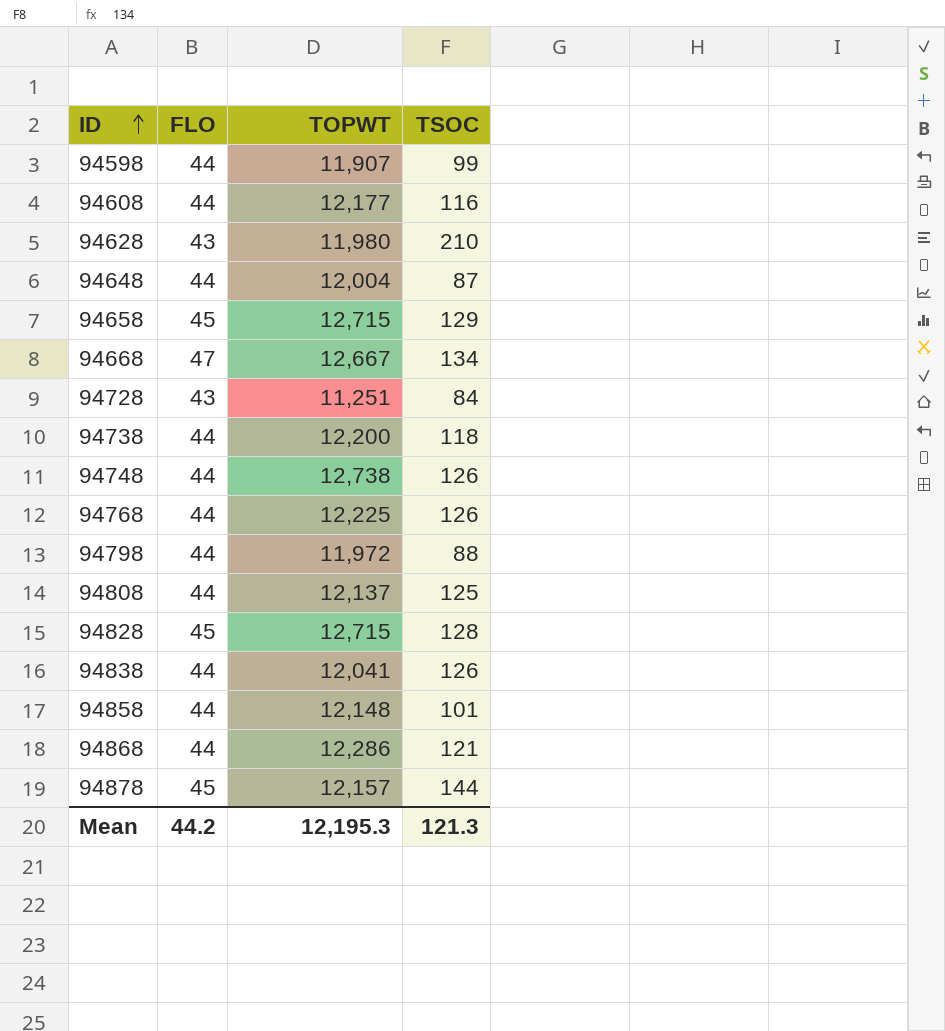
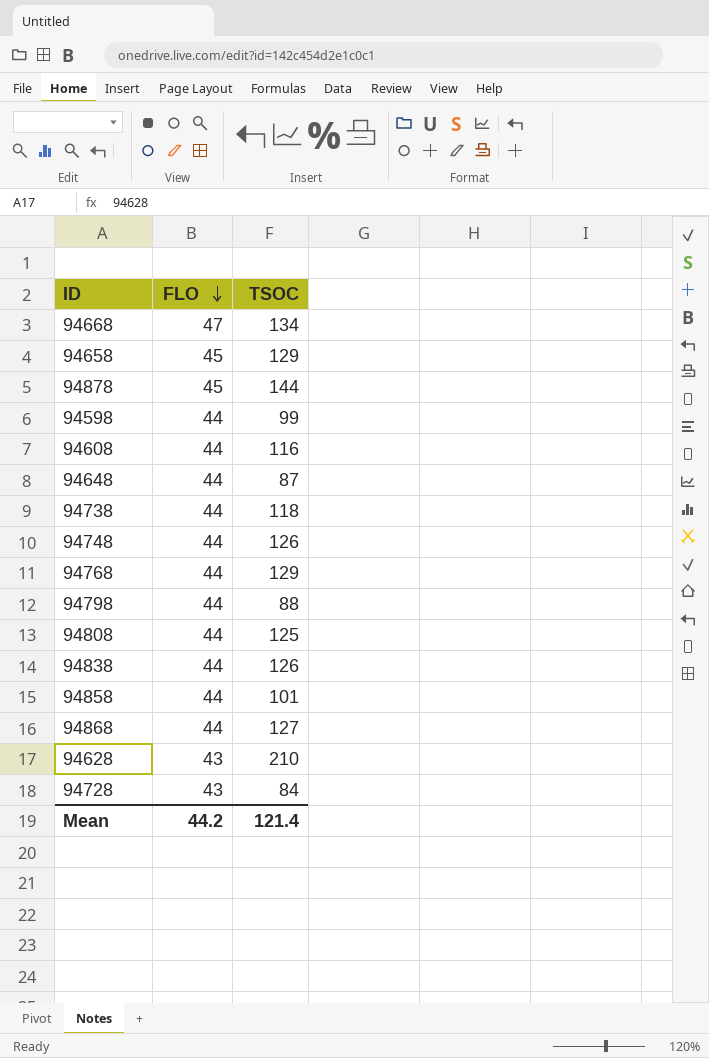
row order: ID ascending -> FLO descending
column TOPWT | position: 3 -> none
row 94828: 45 | 12,715 | 128 -> none
94768 | TSOC: 126 -> 129
94868 | TSOC: 121 -> 127
Mean | TSOC: 121.3 -> 121.4

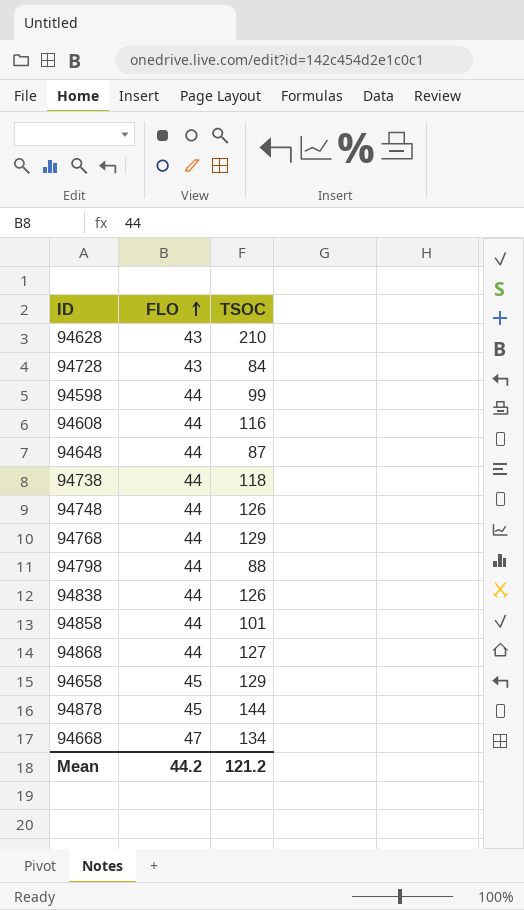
row order: FLO descending -> FLO ascending
row 94808: 44 | 125 -> none
Mean | TSOC: 121.4 -> 121.2

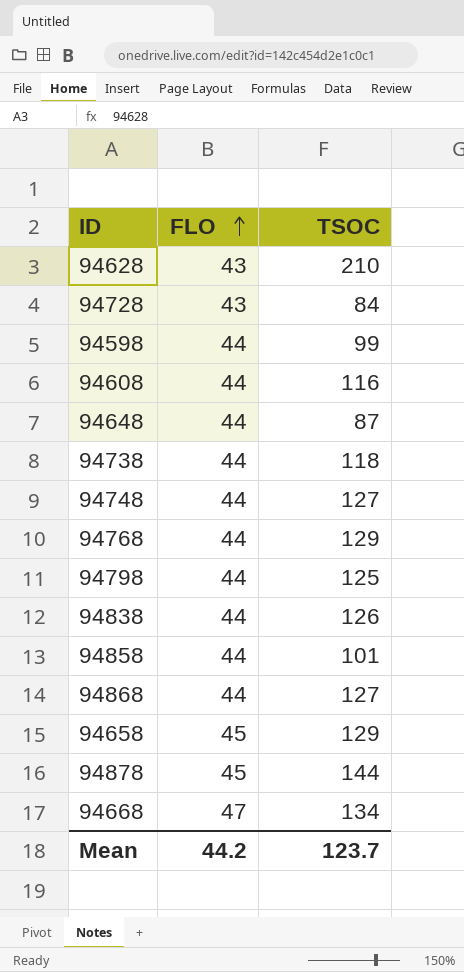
94748 | TSOC: 126 -> 127
94798 | TSOC: 88 -> 125
Mean | TSOC: 121.2 -> 123.7

